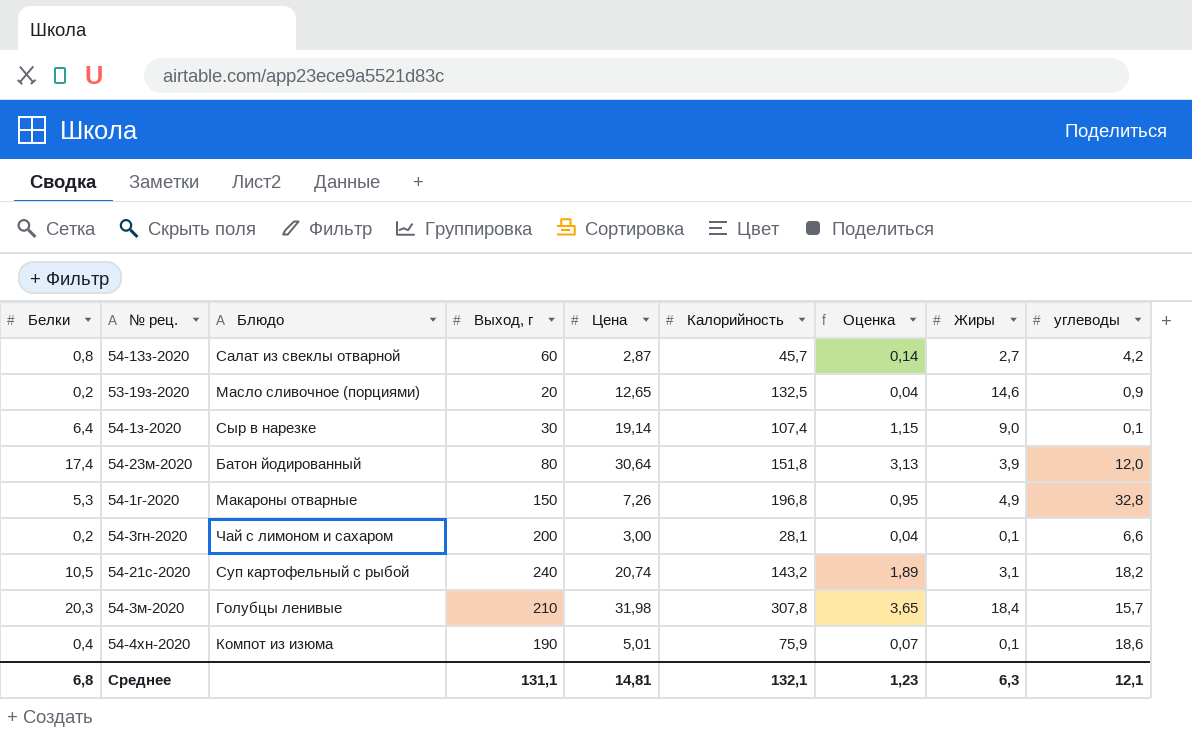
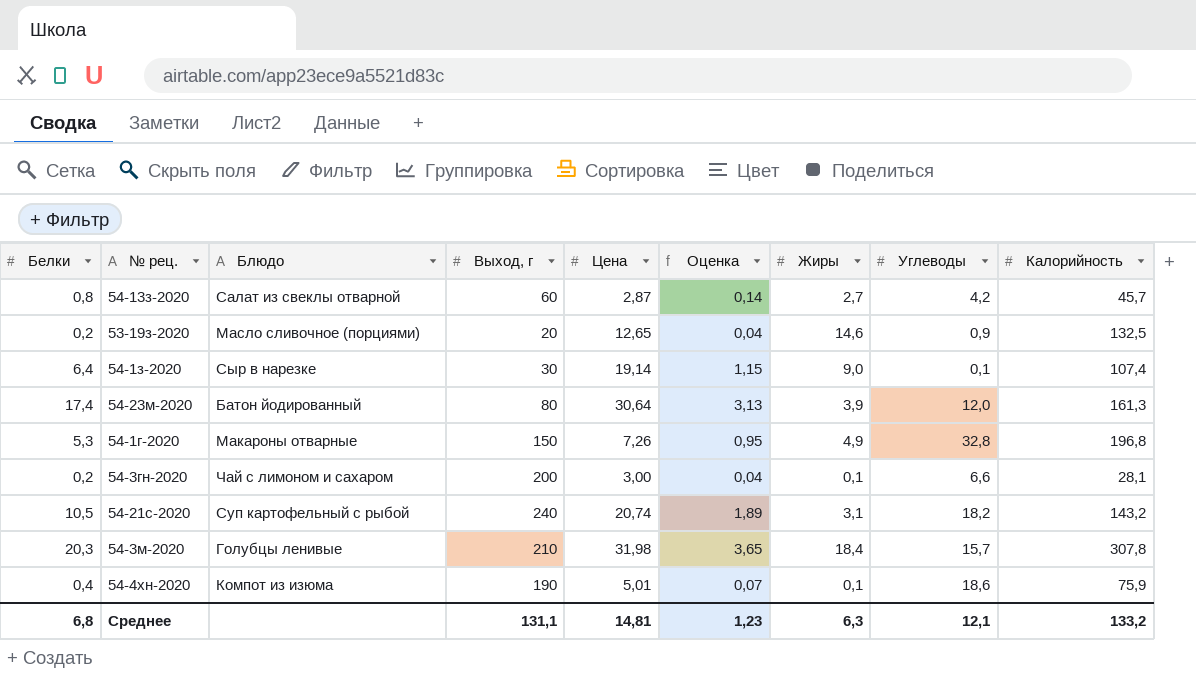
column name: углеводы -> Углеводы
column Калорийность | position: 6 -> 9
54-23м-2020 | Калорийность: 151,8 -> 161,3
Среднее | Калорийность: 132,1 -> 133,2

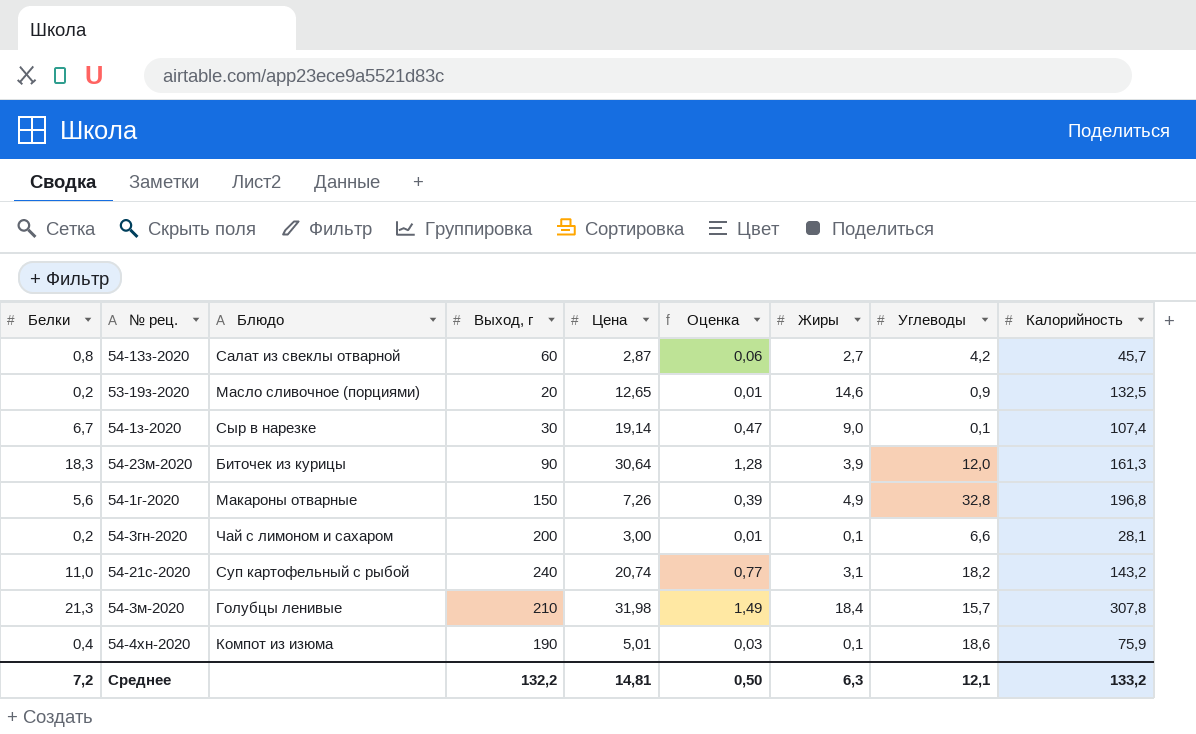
column Оценка | formula: [Белки] * 0,18 -> [Белки] * 0,07
54-1з-2020 | Белки: 6,4 -> 6,7
54-23м-2020 | Белки: 17,4 -> 18,3
54-23м-2020 | Блюдо: Батон йодированный -> Биточек из курицы
54-23м-2020 | Выход, г: 80 -> 90
54-1г-2020 | Белки: 5,3 -> 5,6
54-21с-2020 | Белки: 10,5 -> 11,0
54-3м-2020 | Белки: 20,3 -> 21,3
Среднее | Белки: 6,8 -> 7,2
Среднее | Выход, г: 131,1 -> 132,2
Среднее | Оценка: 1,23 -> 0,50

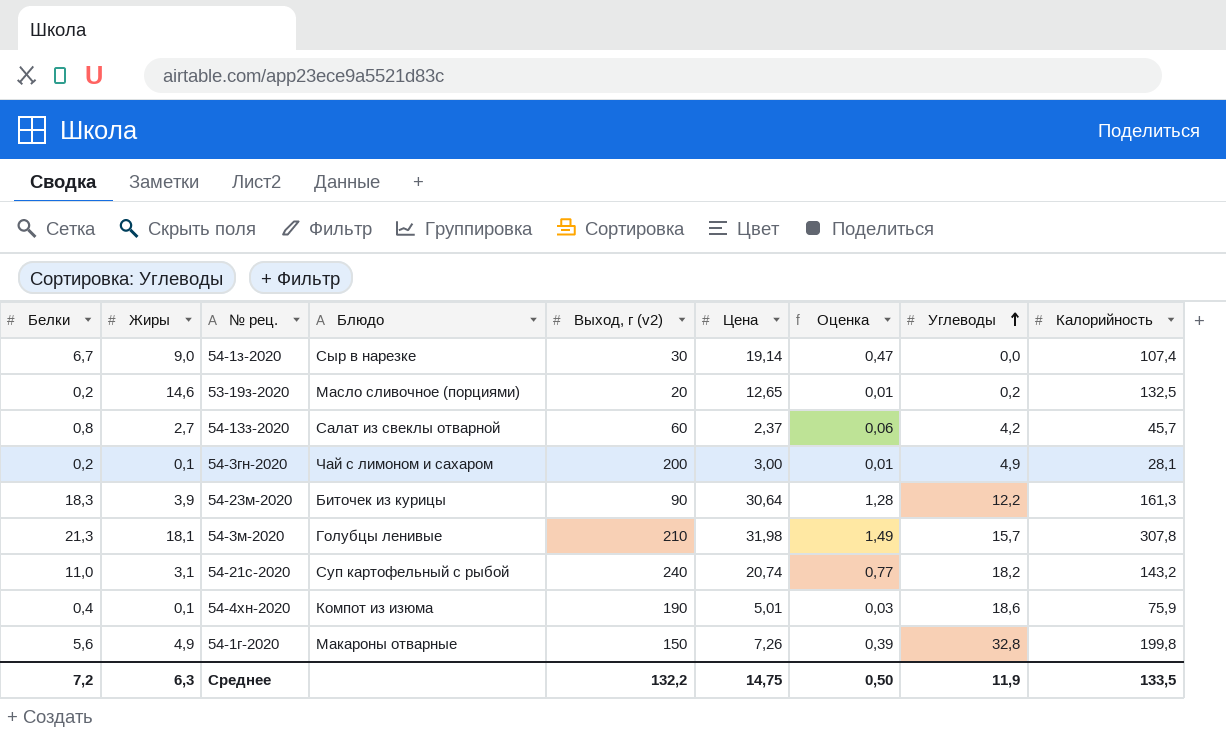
row order: none -> Углеводы ascending
column Жиры | position: 7 -> 2
column name: Выход, г -> Выход, г (v2)
54-1з-2020 | Углеводы: 0,1 -> 0,0
53-19з-2020 | Углеводы: 0,9 -> 0,2
54-13з-2020 | Цена: 2,87 -> 2,37
54-3гн-2020 | Углеводы: 6,6 -> 4,9
54-23м-2020 | Углеводы: 12,0 -> 12,2
54-3м-2020 | Жиры: 18,4 -> 18,1
54-1г-2020 | Калорийность: 196,8 -> 199,8
Среднее | Цена: 14,81 -> 14,75
Среднее | Углеводы: 12,1 -> 11,9
Среднее | Калорийность: 133,2 -> 133,5

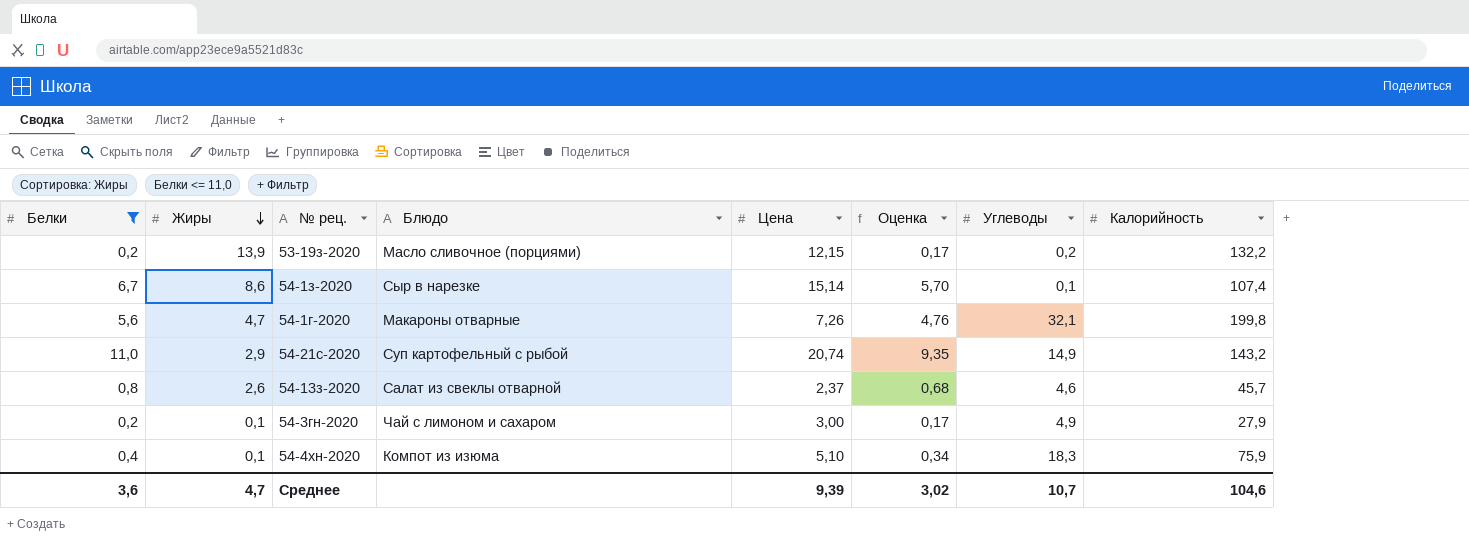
filter: none -> Белки <= 11,0
row order: Углеводы ascending -> Жиры descending
column Выход, г (v2) | position: 5 -> none
column Оценка | formula: [Белки] * 0,07 -> [Белки] * 0,85
53-19з-2020 | Жиры: 14,6 -> 13,9
53-19з-2020 | Цена: 12,65 -> 12,15
53-19з-2020 | Калорийность: 132,5 -> 132,2
54-1з-2020 | Жиры: 9,0 -> 8,6
54-1з-2020 | Цена: 19,14 -> 15,14
54-1з-2020 | Углеводы: 0,0 -> 0,1
54-1г-2020 | Жиры: 4,9 -> 4,7
54-1г-2020 | Углеводы: 32,8 -> 32,1
54-21с-2020 | Жиры: 3,1 -> 2,9
54-21с-2020 | Углеводы: 18,2 -> 14,9
54-13з-2020 | Жиры: 2,7 -> 2,6
54-13з-2020 | Углеводы: 4,2 -> 4,6
54-3гн-2020 | Калорийность: 28,1 -> 27,9
54-4хн-2020 | Цена: 5,01 -> 5,10
54-4хн-2020 | Углеводы: 18,6 -> 18,3
Среднее | Белки: 7,2 -> 3,6
Среднее | Жиры: 6,3 -> 4,7
Среднее | Цена: 14,75 -> 9,39
Среднее | Оценка: 0,50 -> 3,02
Среднее | Углеводы: 11,9 -> 10,7
Среднее | Калорийность: 133,5 -> 104,6

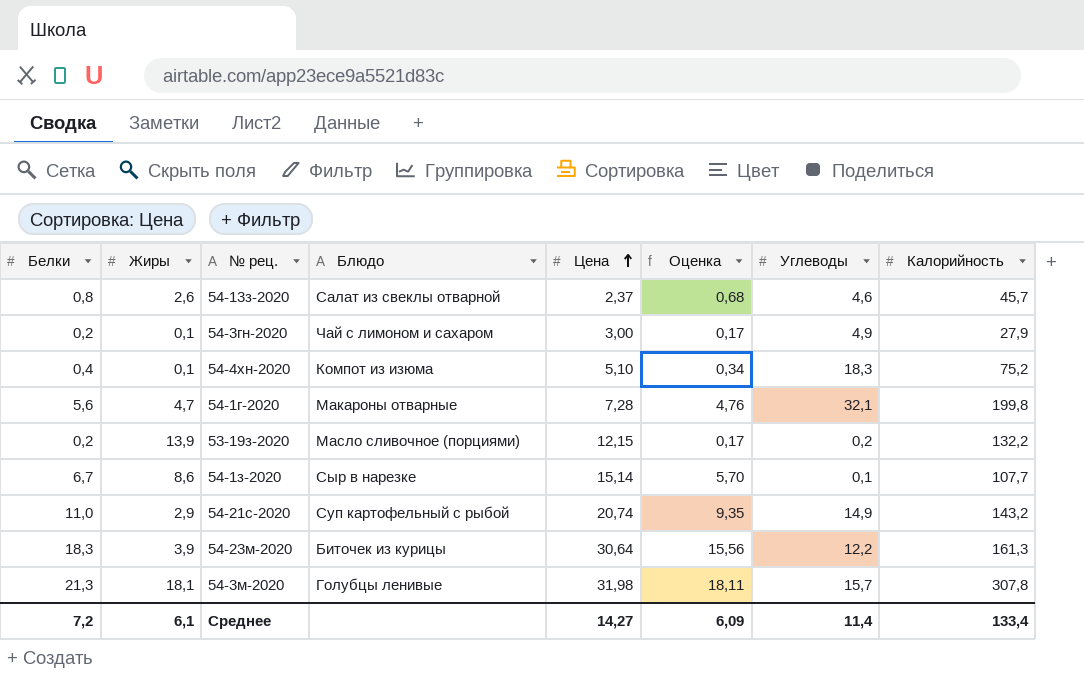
filter: Белки <= 11,0 -> none
row order: Жиры descending -> Цена ascending
54-4хн-2020 | Калорийность: 75,9 -> 75,2
54-1г-2020 | Цена: 7,26 -> 7,28
54-1з-2020 | Калорийность: 107,4 -> 107,7
Среднее | Белки: 3,6 -> 7,2
Среднее | Жиры: 4,7 -> 6,1
Среднее | Цена: 9,39 -> 14,27
Среднее | Оценка: 3,02 -> 6,09
Среднее | Углеводы: 10,7 -> 11,4
Среднее | Калорийность: 104,6 -> 133,4

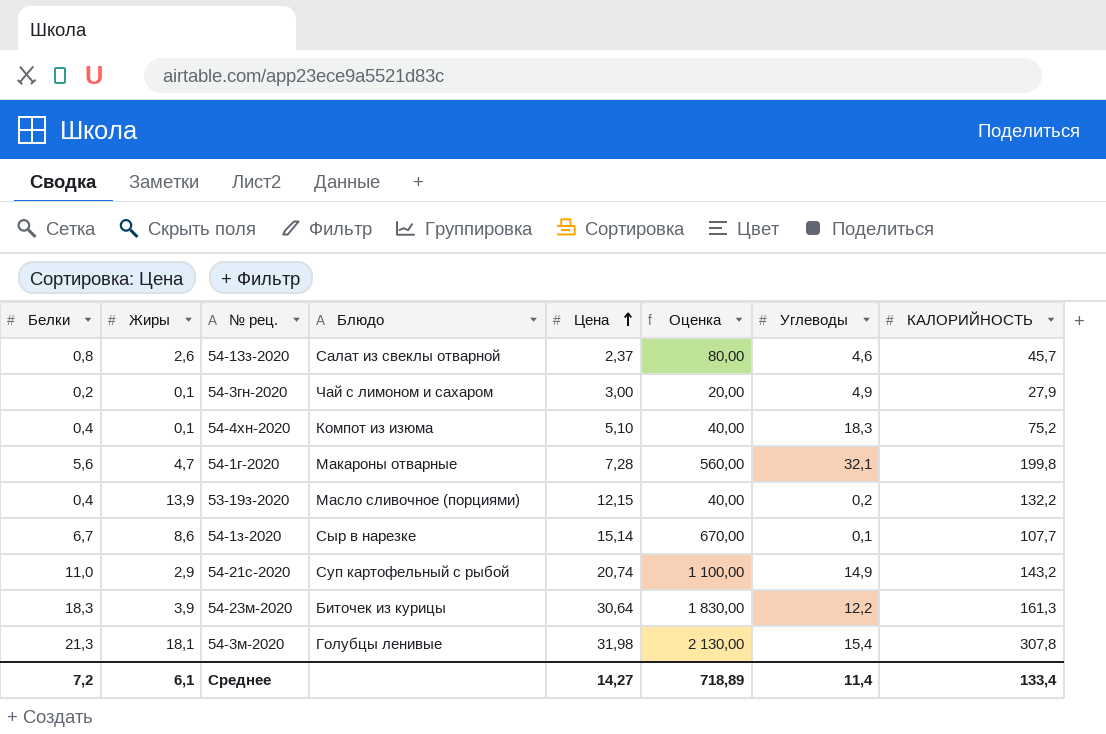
column Оценка | formula: [Белки] * 0,85 -> [Белки] * 100
column name: Калорийность -> КАЛОРИЙНОСТЬ
53-19з-2020 | Белки: 0,2 -> 0,4
54-3м-2020 | Углеводы: 15,7 -> 15,4
Среднее | Оценка: 6,09 -> 718,89

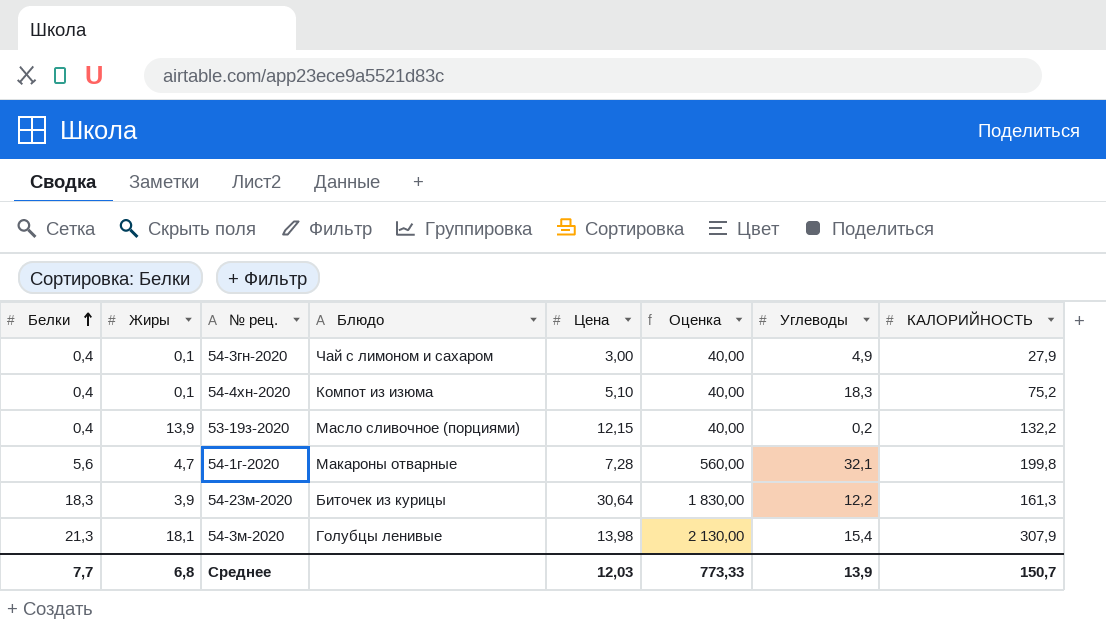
row order: Цена ascending -> Белки ascending
row 54-13з-2020: 0,8 | 2,6 | Салат из свеклы отварной | 2,37 | 80,00 | 4,6 | 45,7 -> none
row 54-1з-2020: 6,7 | 8,6 | Сыр в нарезке | 15,14 | 670,00 | 0,1 | 107,7 -> none
row 54-21с-2020: 11,0 | 2,9 | Суп картофельный с рыбой | 20,74 | 1 100,00 | 14,9 | 143,2 -> none
54-3гн-2020 | Белки: 0,2 -> 0,4
54-3гн-2020 | Оценка: 20,00 -> 40,00
54-3м-2020 | Цена: 31,98 -> 13,98
54-3м-2020 | КАЛОРИЙНОСТЬ: 307,8 -> 307,9
Среднее | Белки: 7,2 -> 7,7
Среднее | Жиры: 6,1 -> 6,8
Среднее | Цена: 14,27 -> 12,03
Среднее | Оценка: 718,89 -> 773,33
Среднее | Углеводы: 11,4 -> 13,9
Среднее | КАЛОРИЙНОСТЬ: 133,4 -> 150,7

